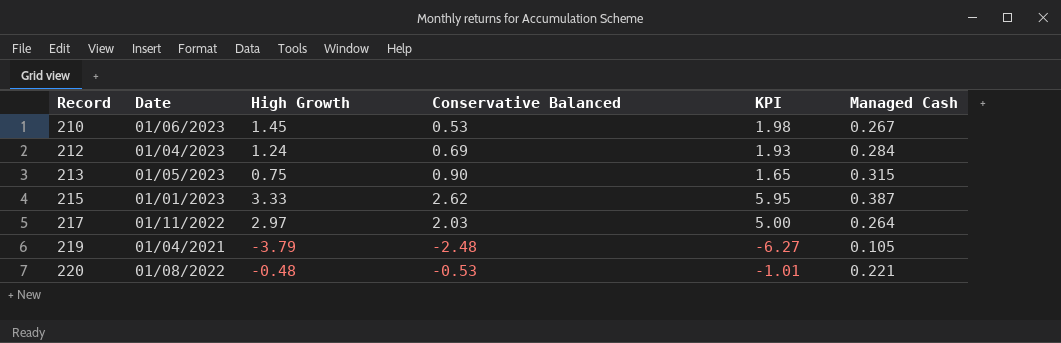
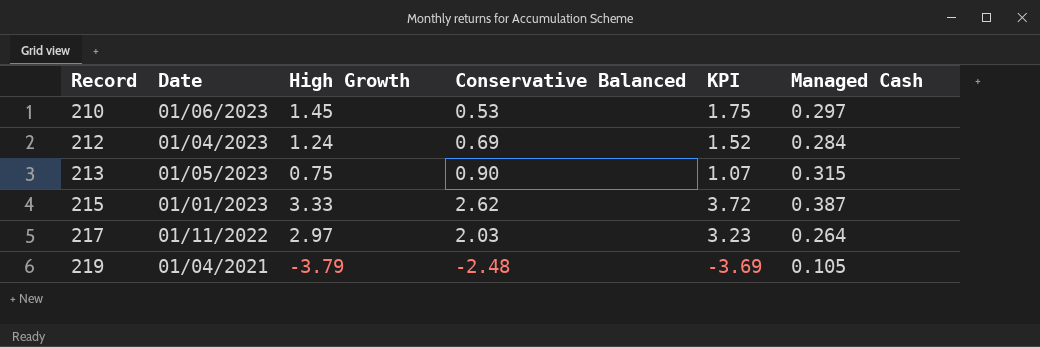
column KPI | formula: [High Growth] + [Conservative Balanced] -> [High Growth] + [Managed Cash]
row 220: 01/08/2022 | -0.48 | -0.53 | -1.01 | 0.221 -> none
210 | Managed Cash: 0.267 -> 0.297

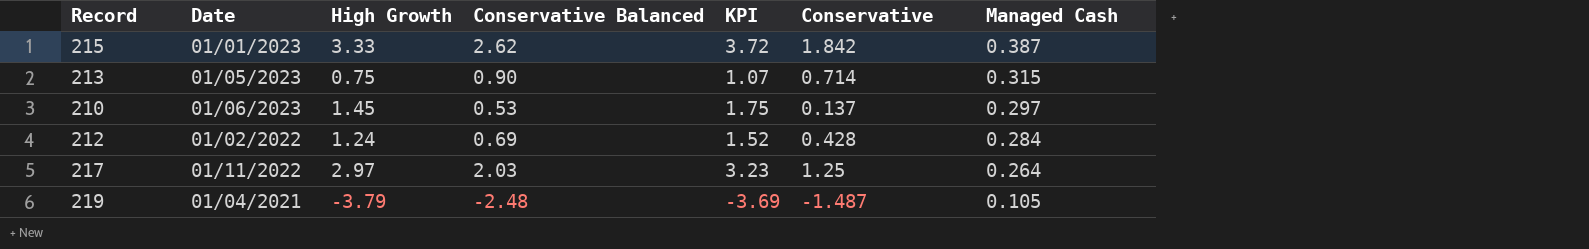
row order: Record ascending -> Managed Cash descending
column Conservative | position: none -> 6
212 | Date: 01/04/2023 -> 01/02/2022

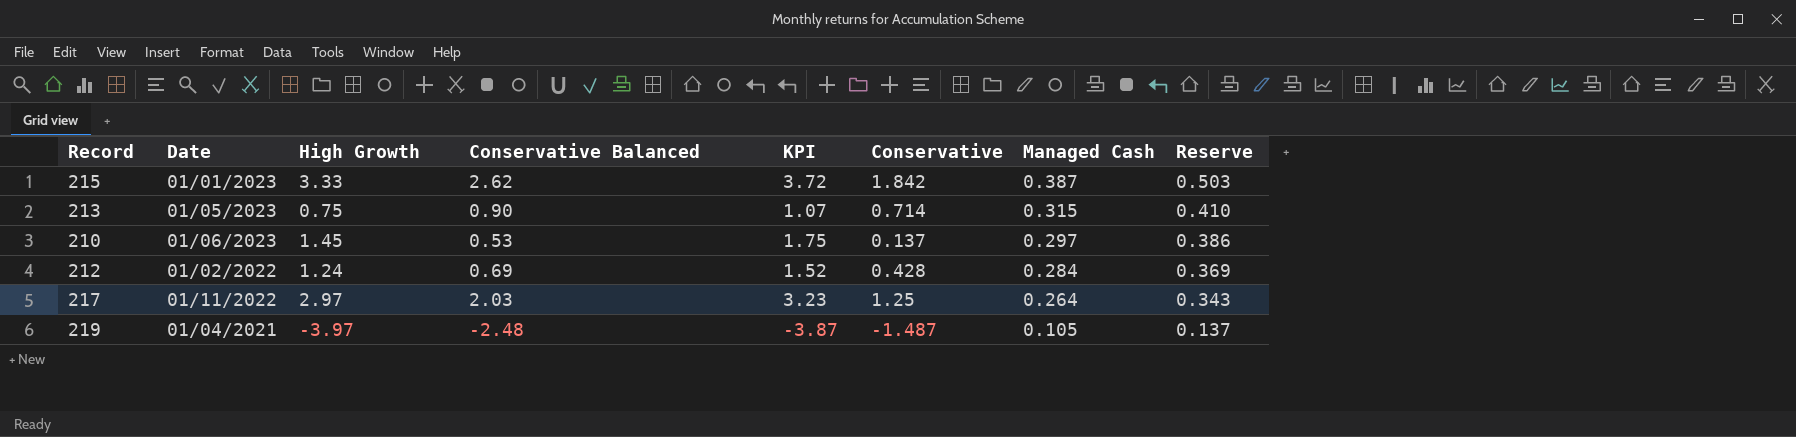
column Reserve | formula: none -> [Managed Cash] * 1.3
219 | High Growth: -3.79 -> -3.97
219 | KPI: -3.69 -> -3.87

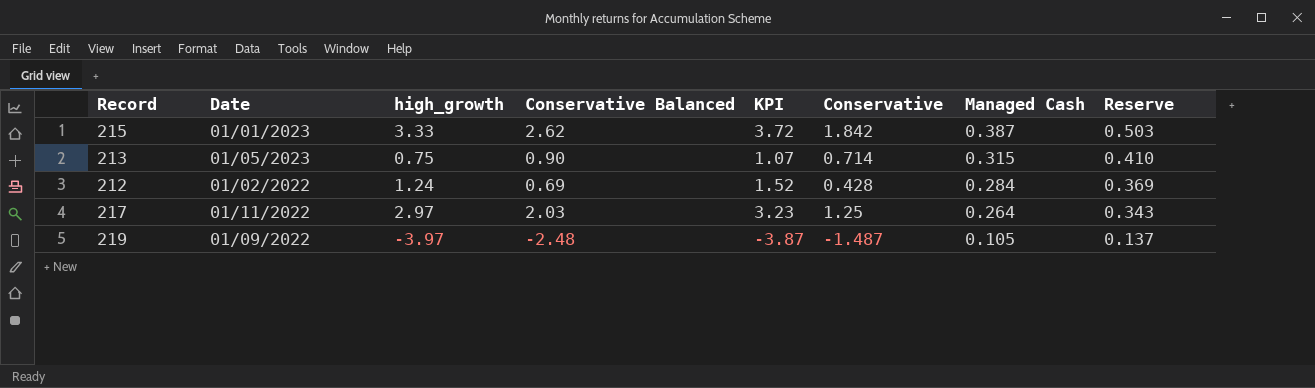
column name: High Growth -> high_growth
row 210: 01/06/2023 | 1.45 | 0.53 | 1.75 | 0.137 | 0.297 | 0.386 -> none
219 | Date: 01/04/2021 -> 01/09/2022

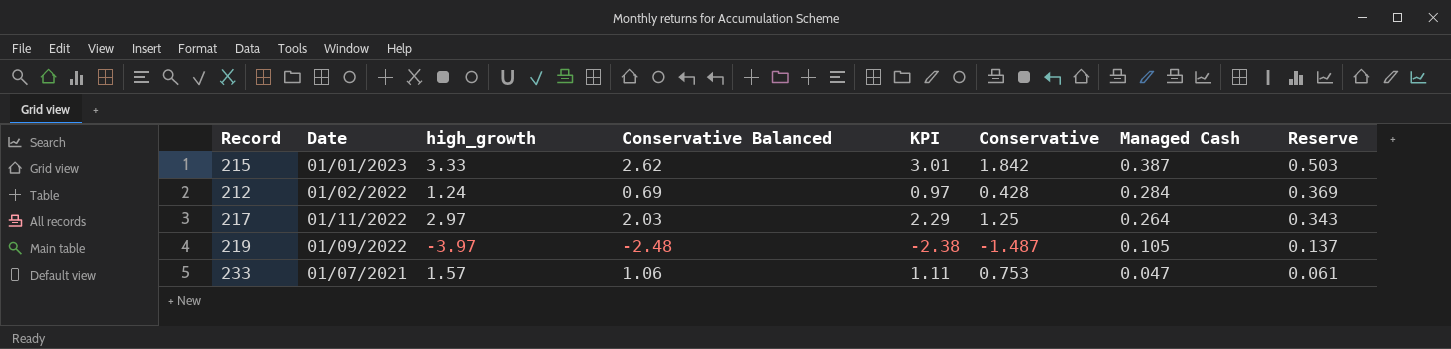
column KPI | formula: [high_growth] + [Managed Cash] -> [Conservative Balanced] + [Managed Cash]
row 213: 01/05/2023 | 0.75 | 0.90 | 1.07 | 0.714 | 0.315 | 0.410 -> none
row 233: none -> 01/07/2021 | 1.57 | 1.06 | 1.11 | 0.753 | 0.047 | 0.061

